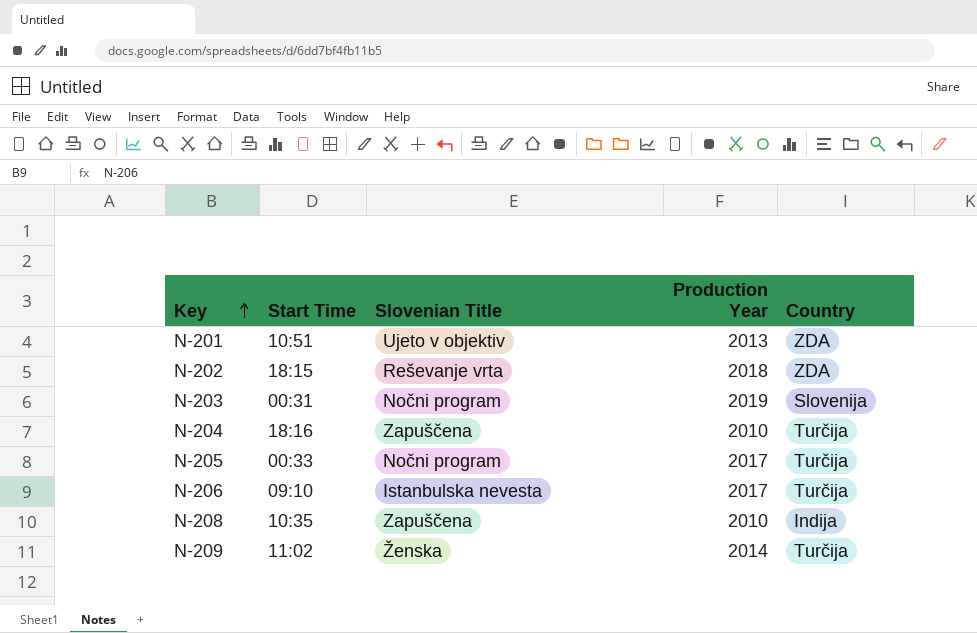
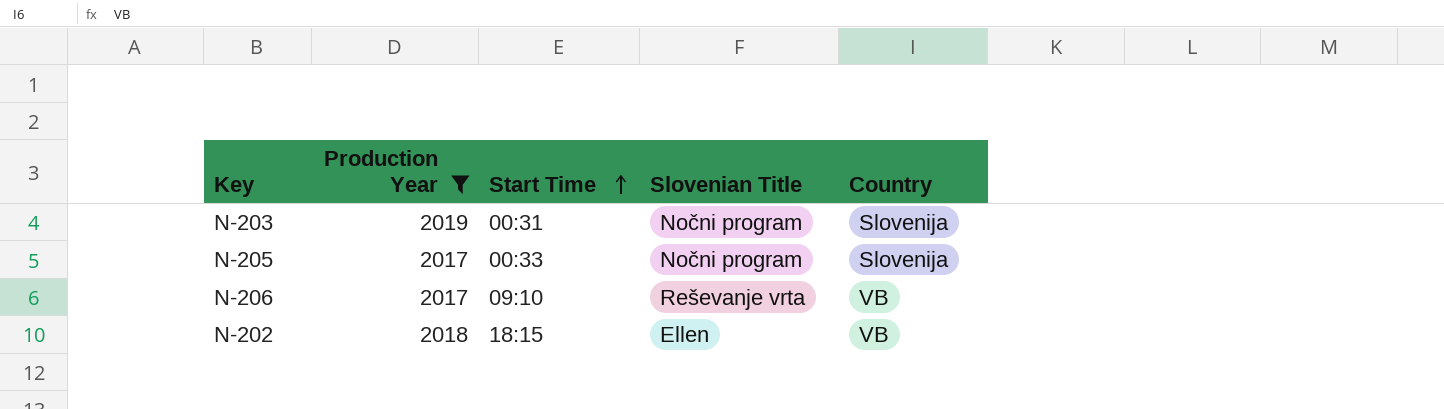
filter: none -> Production Year >= 2017
row order: Key ascending -> Start Time ascending
column Production Year | position: 4 -> 2
N-205 | Country: Turčija -> Slovenija
N-206 | Slovenian Title: Istanbulska nevesta -> Reševanje vrta
N-206 | Country: Turčija -> VB
N-202 | Slovenian Title: Reševanje vrta -> Ellen
N-202 | Country: ZDA -> VB

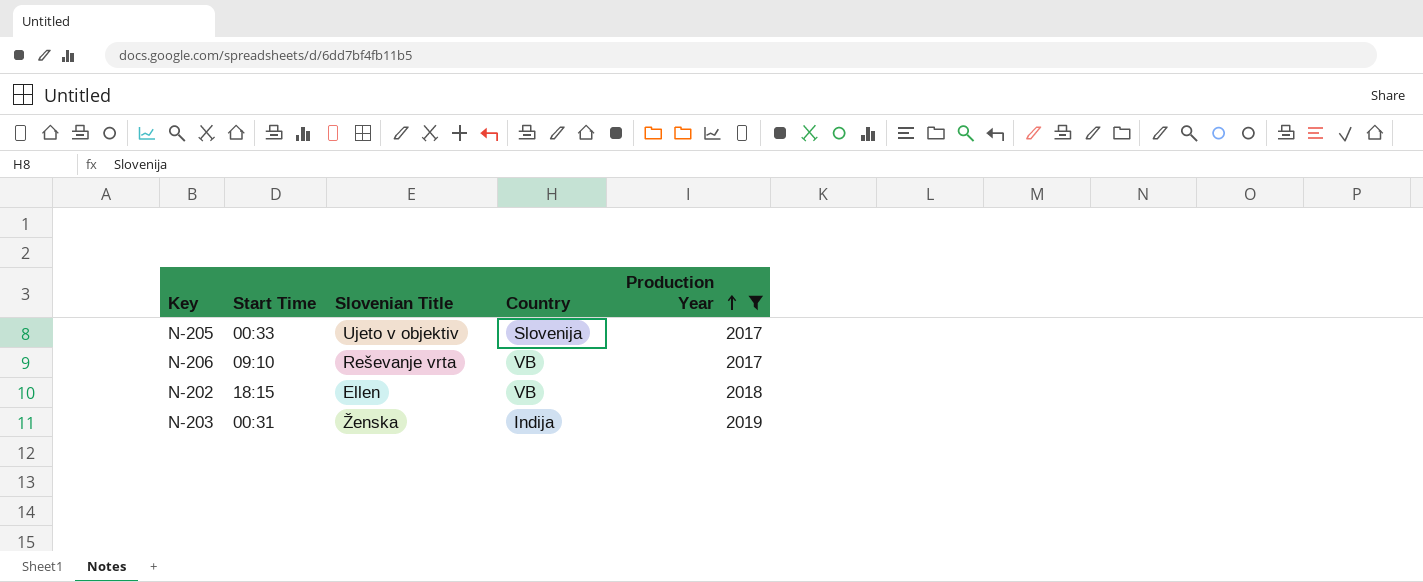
row order: Start Time ascending -> Production Year ascending
column Production Year | position: 2 -> 5
N-205 | Slovenian Title: Nočni program -> Ujeto v objektiv
N-203 | Slovenian Title: Nočni program -> Ženska
N-203 | Country: Slovenija -> Indija

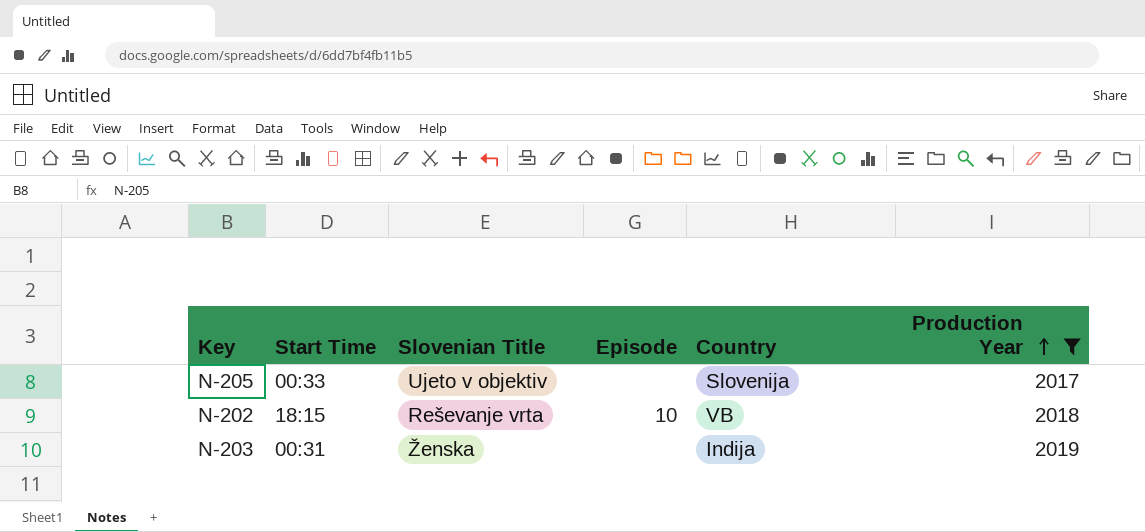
column Episode | position: none -> 4
row N-206: 09:10 | Reševanje vrta | VB | 2017 -> none
N-202 | Slovenian Title: Ellen -> Reševanje vrta

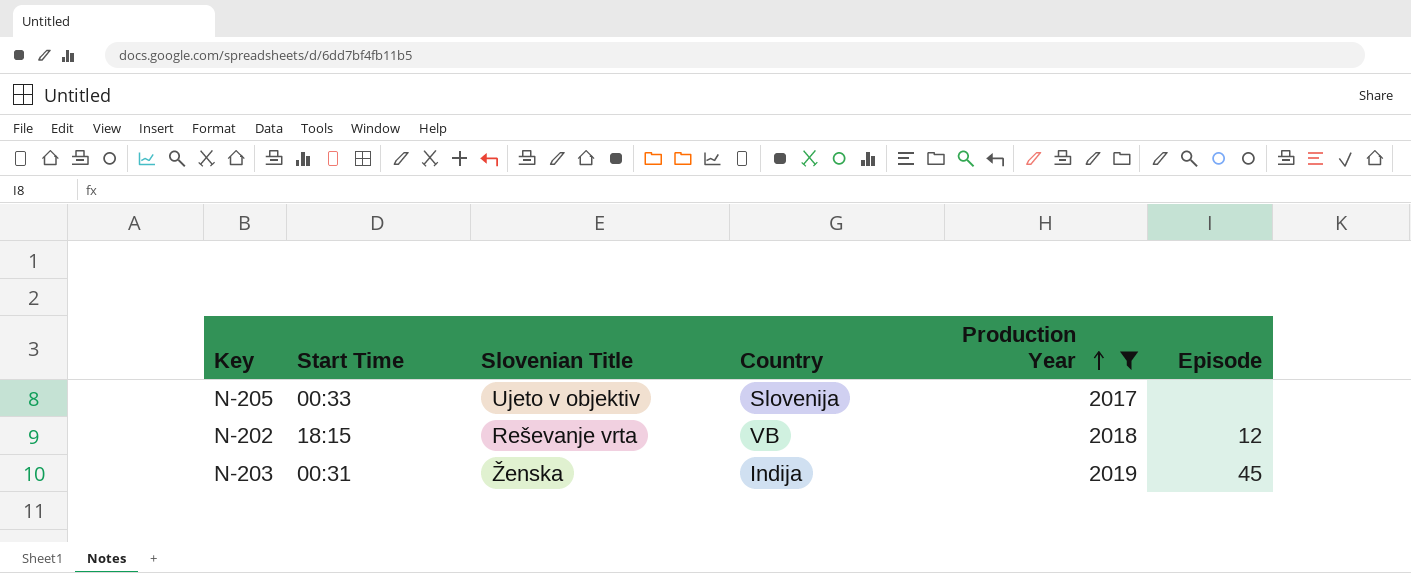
column Episode | position: 4 -> 6
N-202 | Episode: 10 -> 12
N-203 | Episode: none -> 45

